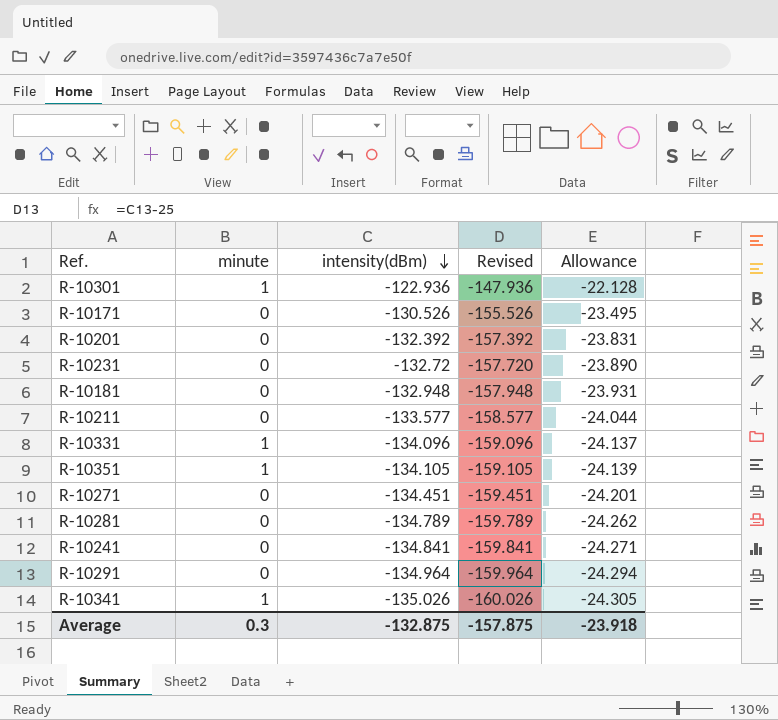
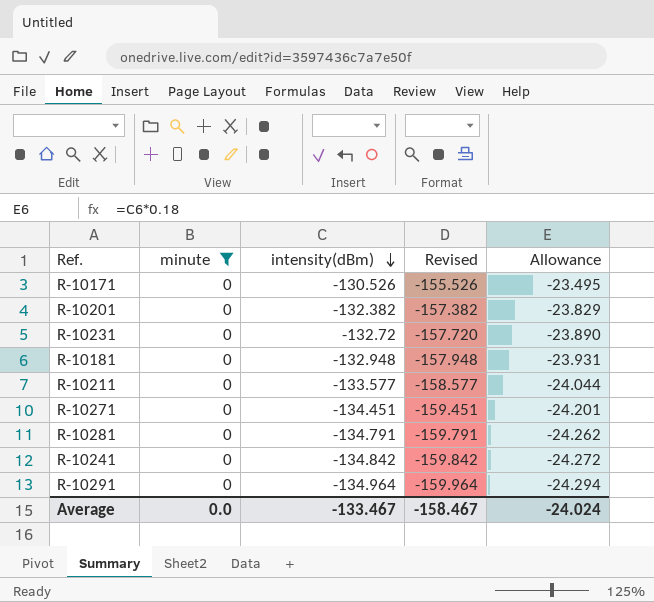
filter: none -> minute = 0
R-10201 | intensity(dBm): -132.392 -> -132.382
R-10201 | Revised: -157.392 -> -157.382
R-10201 | Allowance: -23.831 -> -23.829
R-10281 | intensity(dBm): -134.789 -> -134.791
R-10281 | Revised: -159.789 -> -159.791
R-10241 | intensity(dBm): -134.841 -> -134.842
R-10241 | Revised: -159.841 -> -159.842
R-10241 | Allowance: -24.271 -> -24.272
Average | minute: 0.3 -> 0.0
Average | intensity(dBm): -132.875 -> -133.467
Average | Revised: -157.875 -> -158.467
Average | Allowance: -23.918 -> -24.024

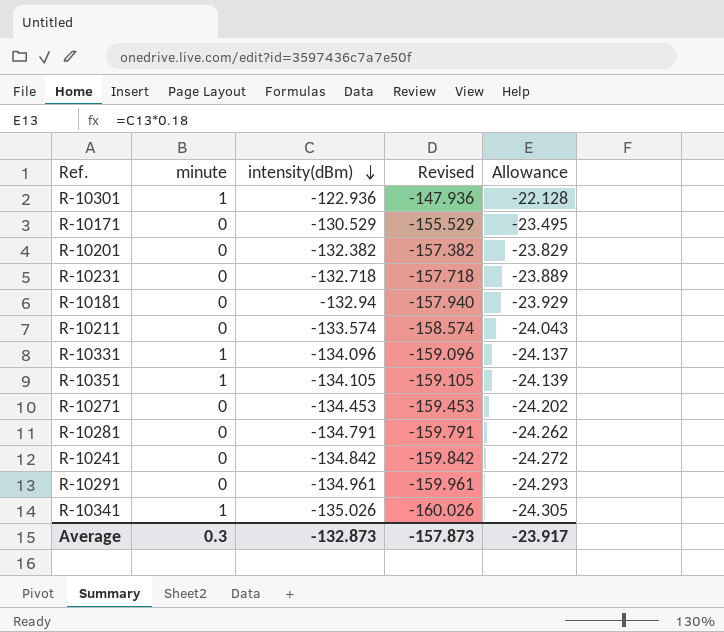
filter: minute = 0 -> none
R-10171 | intensity(dBm): -130.526 -> -130.529
R-10171 | Revised: -155.526 -> -155.529
R-10231 | intensity(dBm): -132.72 -> -132.718
R-10231 | Revised: -157.720 -> -157.718
R-10231 | Allowance: -23.890 -> -23.889
R-10181 | intensity(dBm): -132.948 -> -132.94
R-10181 | Revised: -157.948 -> -157.940
R-10181 | Allowance: -23.931 -> -23.929
R-10211 | intensity(dBm): -133.577 -> -133.574
R-10211 | Revised: -158.577 -> -158.574
R-10211 | Allowance: -24.044 -> -24.043
R-10271 | intensity(dBm): -134.451 -> -134.453
R-10271 | Revised: -159.451 -> -159.453
R-10271 | Allowance: -24.201 -> -24.202
R-10291 | intensity(dBm): -134.964 -> -134.961
R-10291 | Revised: -159.964 -> -159.961
R-10291 | Allowance: -24.294 -> -24.293
Average | minute: 0.0 -> 0.3
Average | intensity(dBm): -133.467 -> -132.873
Average | Revised: -158.467 -> -157.873
Average | Allowance: -24.024 -> -23.917

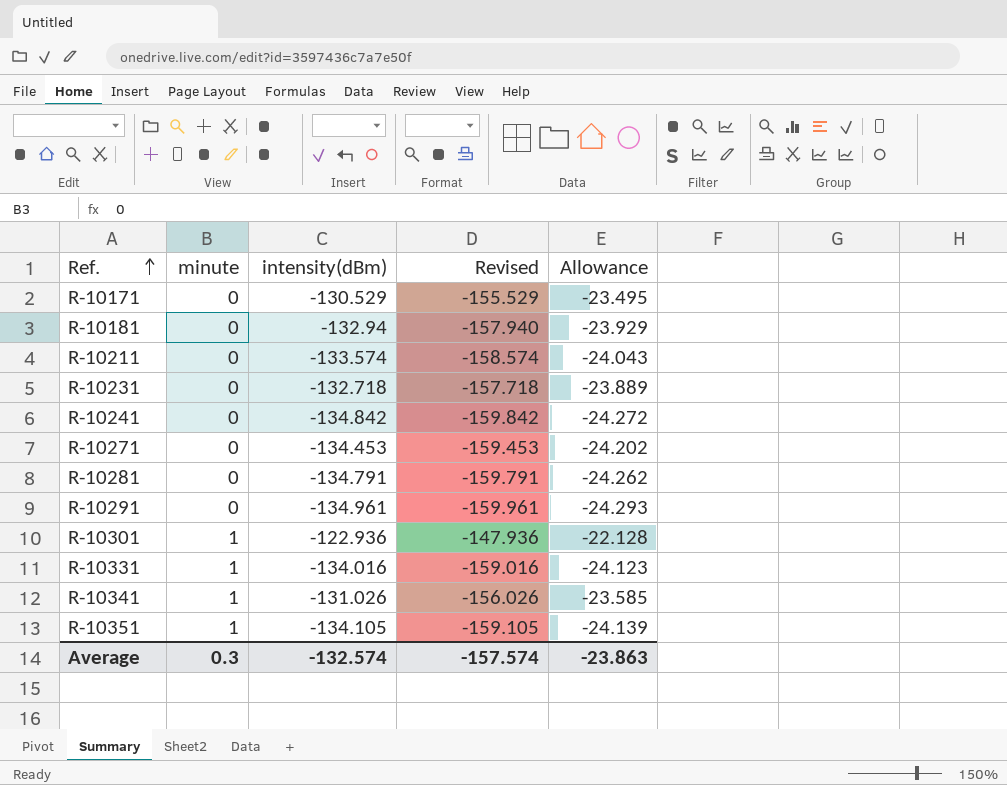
row order: intensity(dBm) descending -> Ref. ascending
row R-10201: 0 | -132.382 | -157.382 | -23.829 -> none
R-10331 | intensity(dBm): -134.096 -> -134.016
R-10331 | Revised: -159.096 -> -159.016
R-10331 | Allowance: -24.137 -> -24.123
R-10341 | intensity(dBm): -135.026 -> -131.026
R-10341 | Revised: -160.026 -> -156.026
R-10341 | Allowance: -24.305 -> -23.585
Average | intensity(dBm): -132.873 -> -132.574
Average | Revised: -157.873 -> -157.574
Average | Allowance: -23.917 -> -23.863

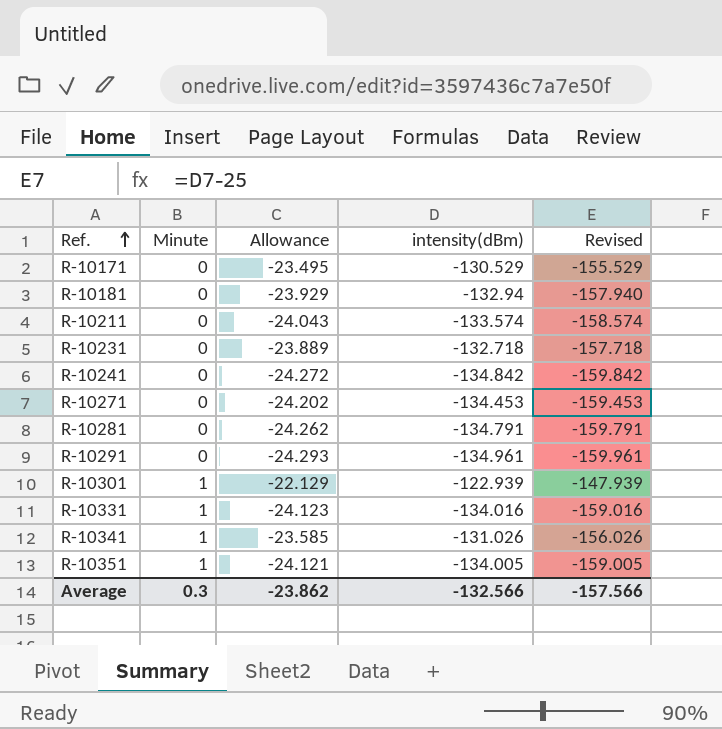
column name: minute -> Minute
column Allowance | position: 5 -> 3
R-10301 | Allowance: -22.128 -> -22.129
R-10301 | intensity(dBm): -122.936 -> -122.939
R-10301 | Revised: -147.936 -> -147.939
R-10351 | Allowance: -24.139 -> -24.121
R-10351 | intensity(dBm): -134.105 -> -134.005
R-10351 | Revised: -159.105 -> -159.005
Average | Allowance: -23.863 -> -23.862
Average | intensity(dBm): -132.574 -> -132.566
Average | Revised: -157.574 -> -157.566

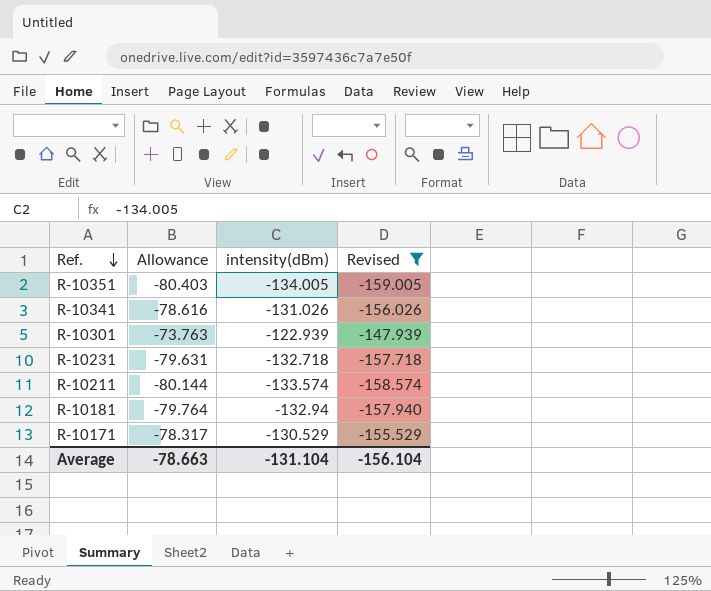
filter: none -> Revised >= -159.005
row order: Ref. ascending -> Ref. descending
column Minute | position: 2 -> none
column Allowance | formula: [intensity(dBm)] * 0.18 -> [intensity(dBm)] * 0.6
Average | Allowance: -23.862 -> -78.663
Average | intensity(dBm): -132.566 -> -131.104
Average | Revised: -157.566 -> -156.104

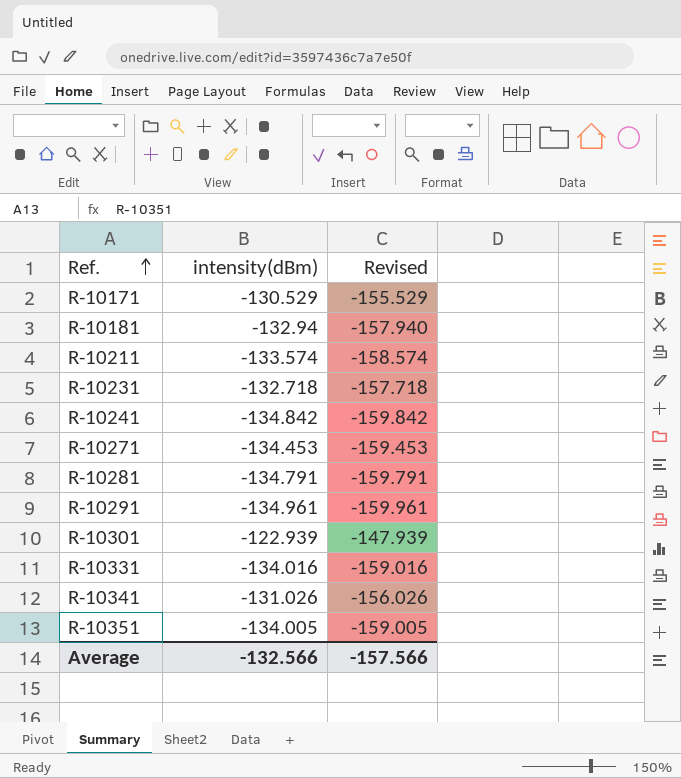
filter: Revised >= -159.005 -> none
row order: Ref. descending -> Ref. ascending
column Allowance | formula: [intensity(dBm)] * 0.6 -> none
Average | intensity(dBm): -131.104 -> -132.566
Average | Revised: -156.104 -> -157.566

